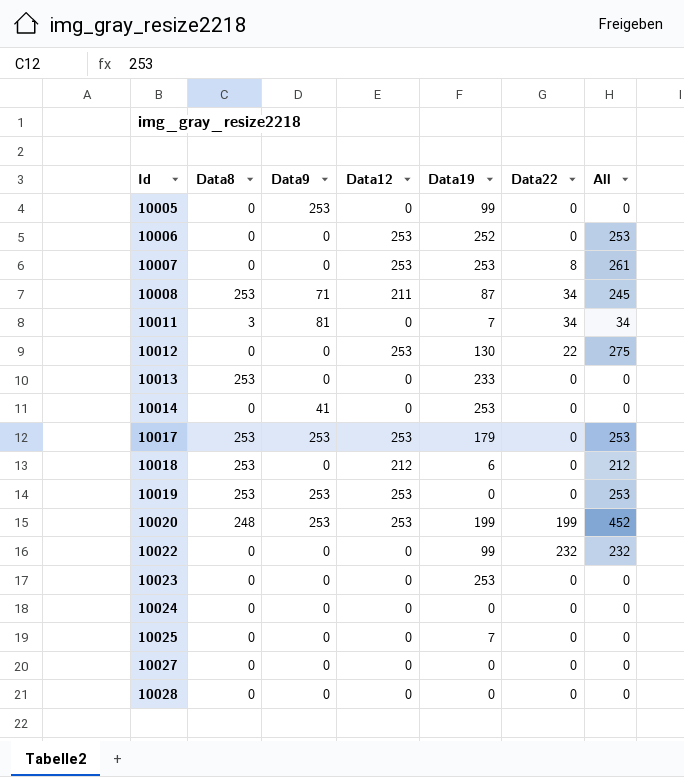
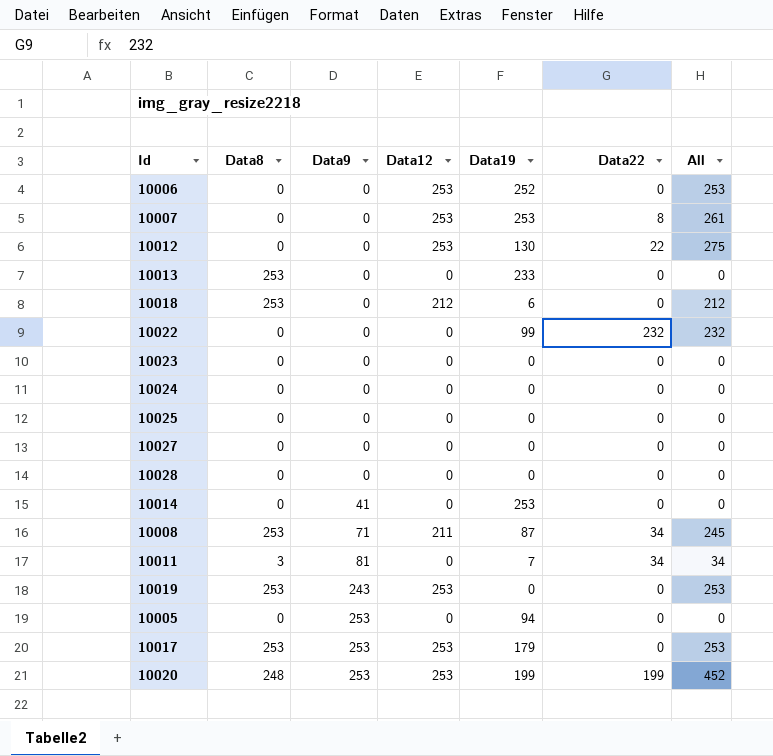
row order: Id ascending -> Data9 ascending
10023 | Data19: 253 -> 0
10025 | Data19: 7 -> 0
10019 | Data9: 253 -> 243
10005 | Data19: 99 -> 94

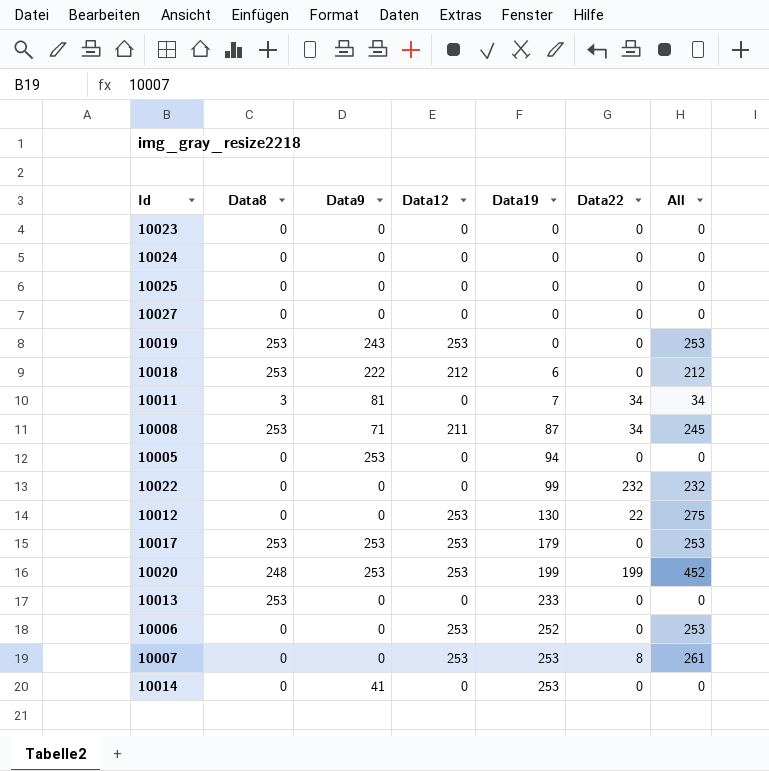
row order: Data9 ascending -> Data19 ascending
row 10028: 0 | 0 | 0 | 0 | 0 | 0 -> none
10018 | Data9: 0 -> 222

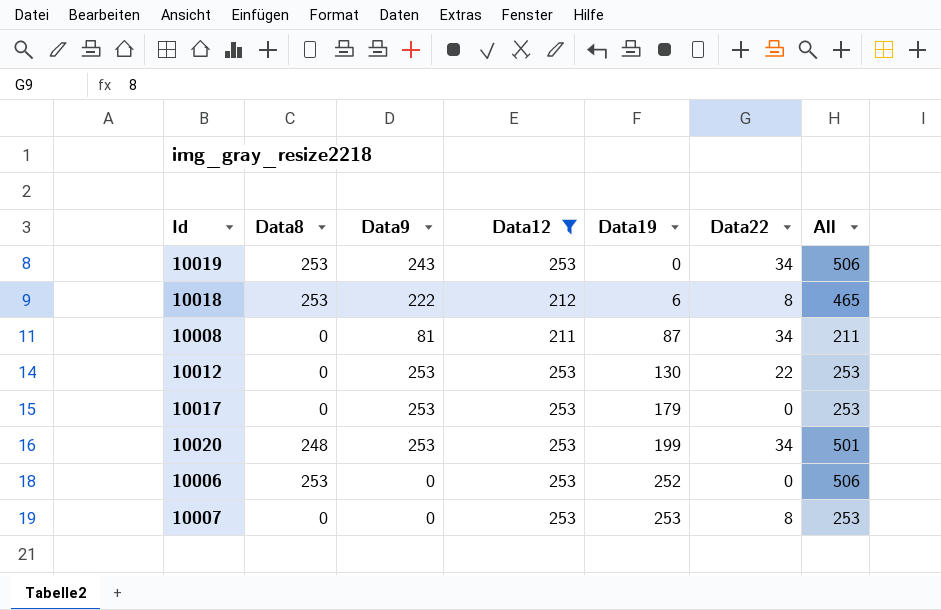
filter: none -> Data12 != 0
column All | formula: [Data12] + [Data22] -> [Data8] + [Data12]
10019 | Data22: 0 -> 34
10018 | Data22: 0 -> 8
10008 | Data8: 253 -> 0
10008 | Data9: 71 -> 81
10012 | Data9: 0 -> 253
10017 | Data8: 253 -> 0
10020 | Data22: 199 -> 34
10006 | Data8: 0 -> 253

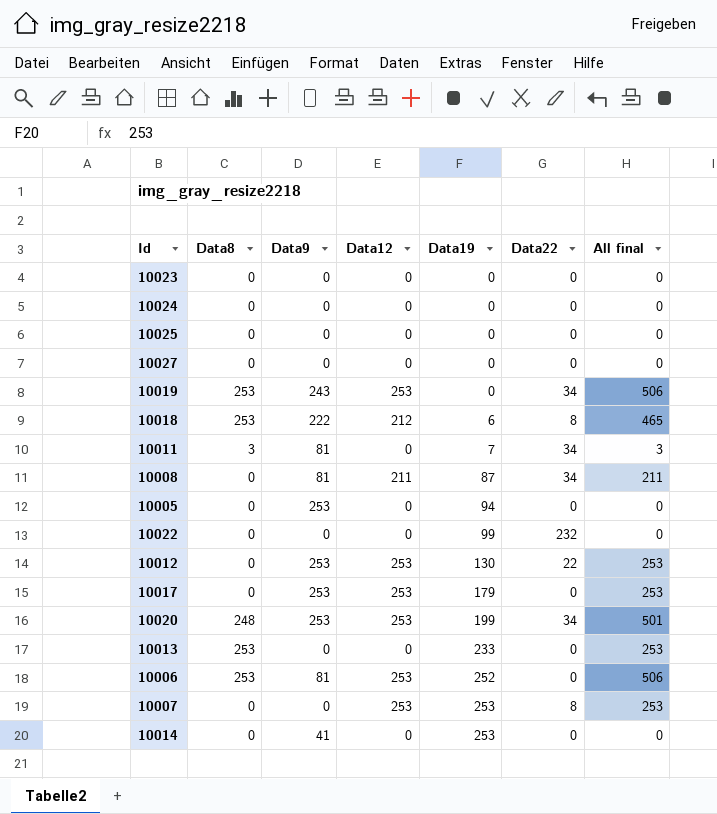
filter: Data12 != 0 -> none
column name: All -> All final
10006 | Data9: 0 -> 81

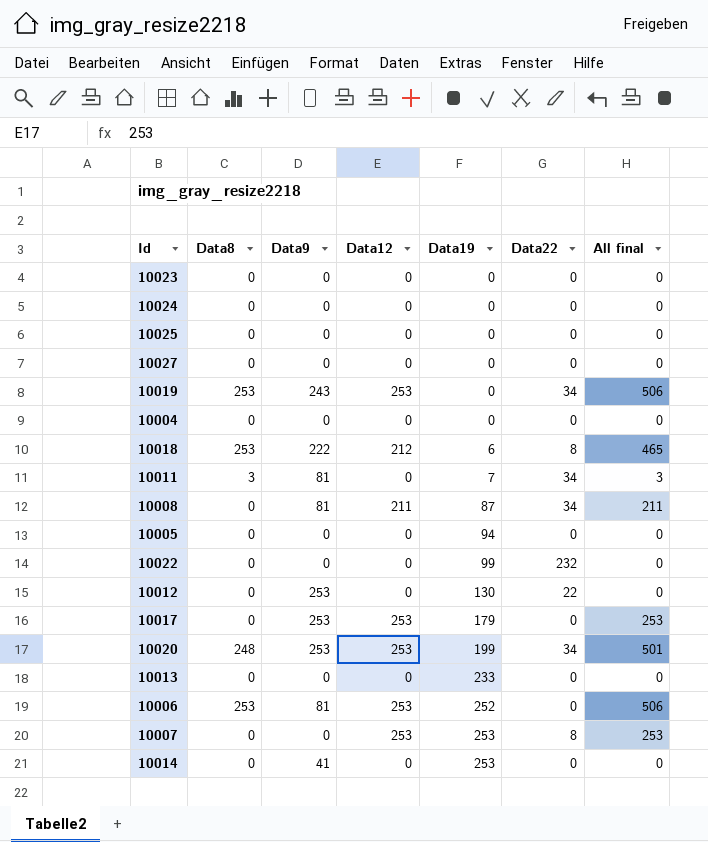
row 10004: none -> 0 | 0 | 0 | 0 | 0 | 0
10005 | Data9: 253 -> 0
10012 | Data12: 253 -> 0
10012 | All final: 253 -> 0
10013 | Data8: 253 -> 0
10013 | All final: 253 -> 0

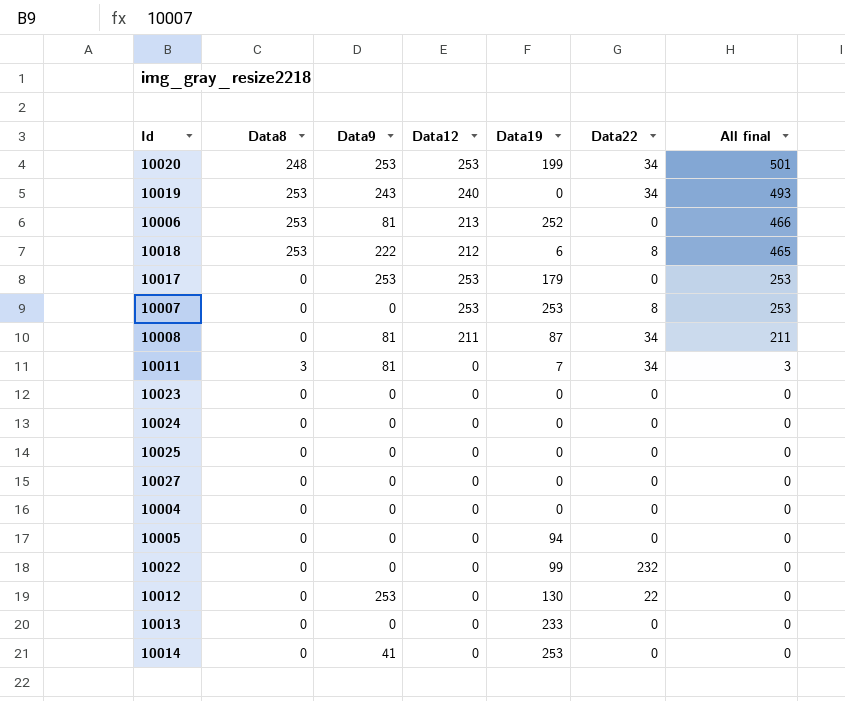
row order: Data19 ascending -> All final descending
10019 | Data12: 253 -> 240
10019 | All final: 506 -> 493
10006 | Data12: 253 -> 213
10006 | All final: 506 -> 466

